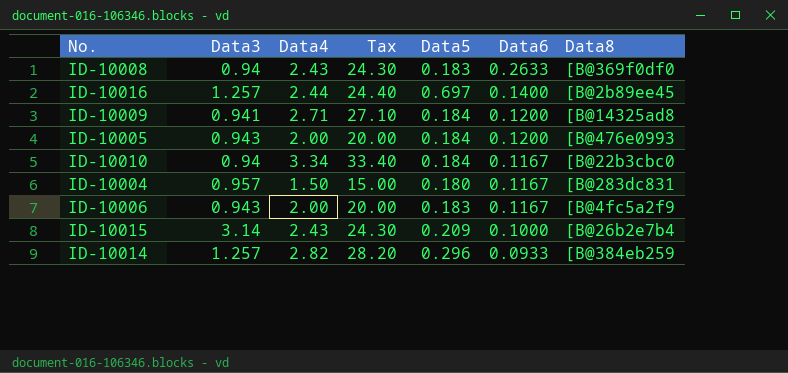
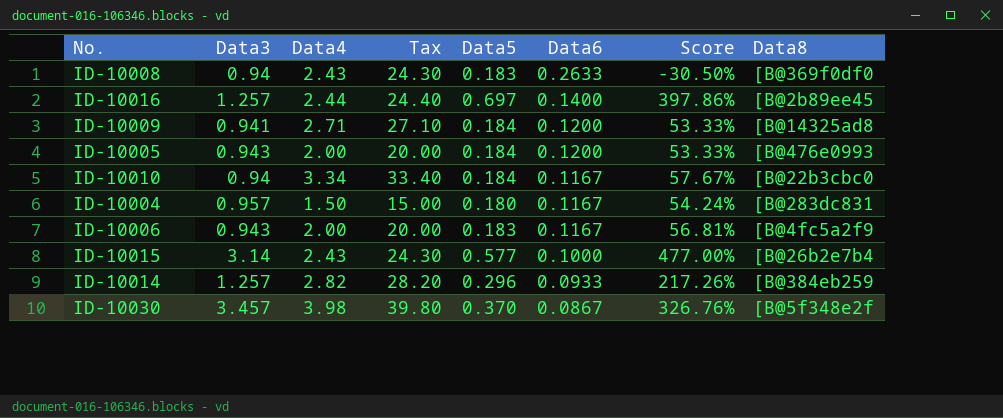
column Score | formula: none -> ([Data5] - [Data6]) / [Data6]
ID-10015 | Data5: 0.209 -> 0.577
row ID-10030: none -> 3.457 | 3.98 | 39.80 | 0.370 | 0.0867 | 326.76% | [B@5f348e2f

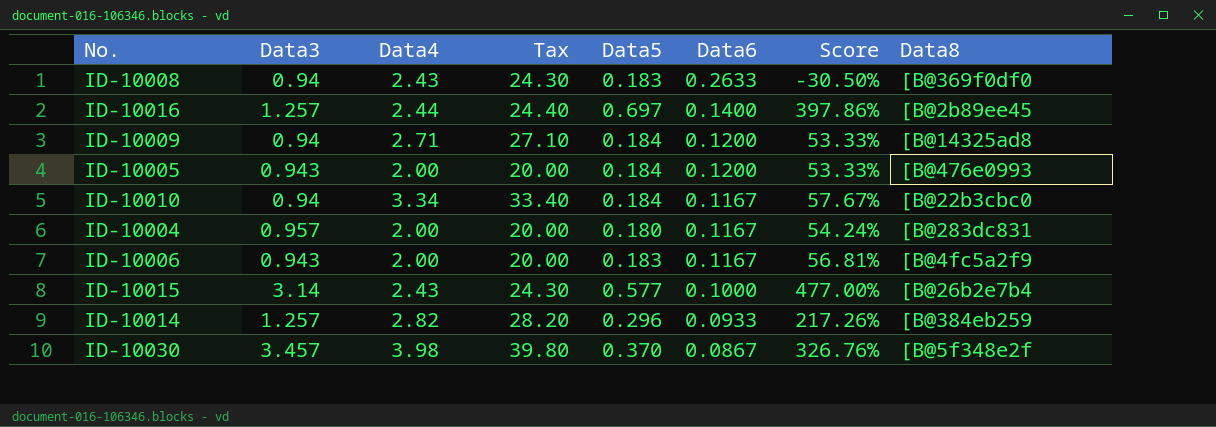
ID-10009 | Data3: 0.941 -> 0.94
ID-10004 | Data4: 1.50 -> 2.00
ID-10004 | Tax: 15.00 -> 20.00

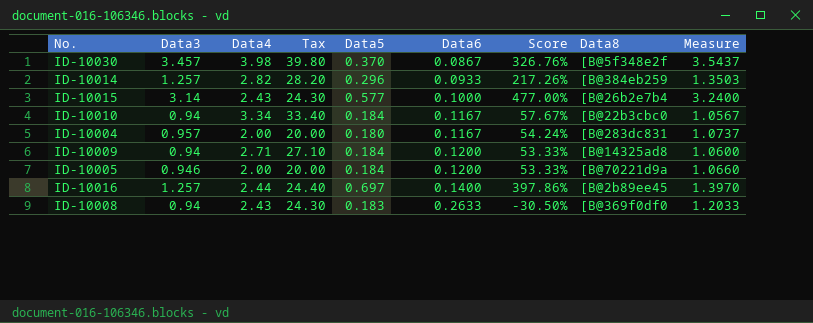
row order: Data6 descending -> Data6 ascending
column Measure | formula: none -> [Data3] + [Data6]
row ID-10006: 0.943 | 2.00 | 20.00 | 0.183 | 0.1167 | 56.81% | [B@4fc5a2f9 -> none
ID-10005 | Data3: 0.943 -> 0.946
ID-10005 | Data8: [B@476e0993 -> [B@70221d9a

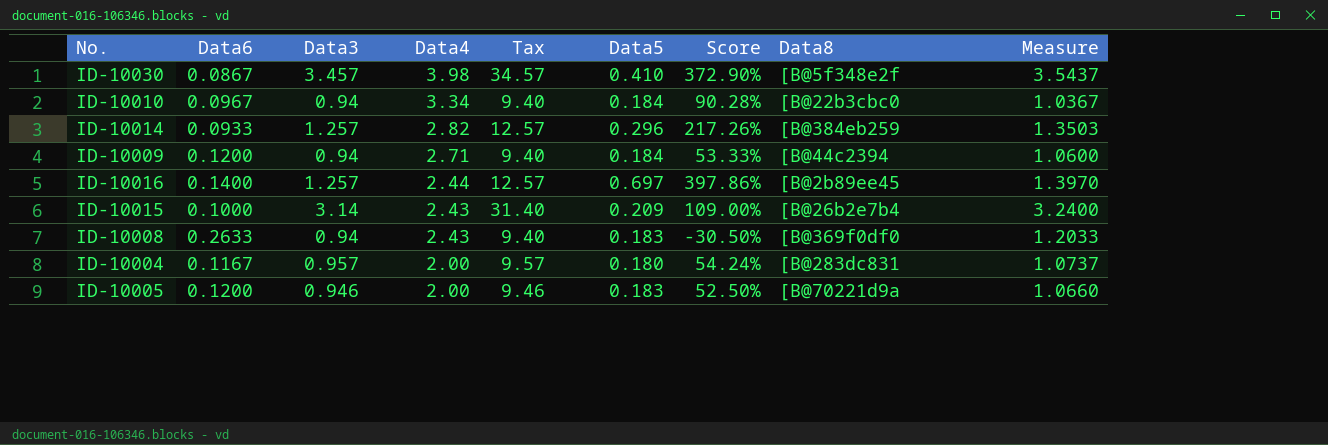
row order: Data6 ascending -> Data4 descending
column Data6 | position: 6 -> 2
column Tax | formula: [Data4] * 10 -> [Data3] * 10
ID-10030 | Data5: 0.370 -> 0.410
ID-10030 | Score: 326.76% -> 372.90%
ID-10010 | Data6: 0.1167 -> 0.0967
ID-10010 | Score: 57.67% -> 90.28%
ID-10010 | Measure: 1.0567 -> 1.0367
ID-10009 | Data8: [B@14325ad8 -> [B@44c2394
ID-10015 | Data5: 0.577 -> 0.209
ID-10015 | Score: 477.00% -> 109.00%
ID-10005 | Data5: 0.184 -> 0.183
ID-10005 | Score: 53.33% -> 52.50%

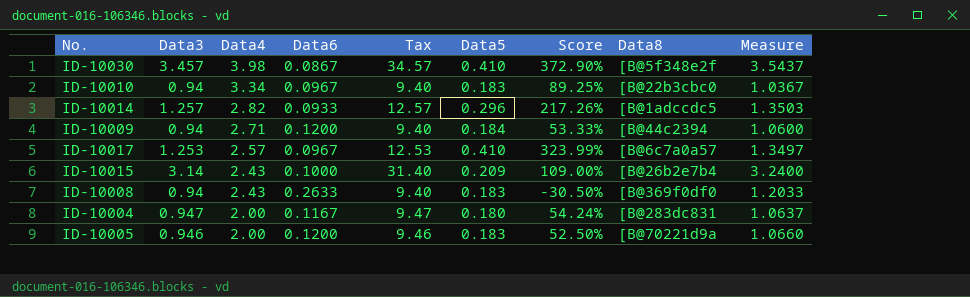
column Data6 | position: 2 -> 4
row ID-10016: 0.1400 | 1.257 | 2.44 | 12.57 | 0.697 | 397.86% | [B@2b89ee45 | 1.3970 -> none
ID-10010 | Data5: 0.184 -> 0.183
ID-10010 | Score: 90.28% -> 89.25%
ID-10014 | Data8: [B@384eb259 -> [B@1adccdc5
row ID-10017: none -> 1.253 | 2.57 | 0.0967 | 12.53 | 0.410 | 323.99% | [B@6c7a0a57 | 1.3497
ID-10004 | Data3: 0.957 -> 0.947
ID-10004 | Tax: 9.57 -> 9.47
ID-10004 | Measure: 1.0737 -> 1.0637

